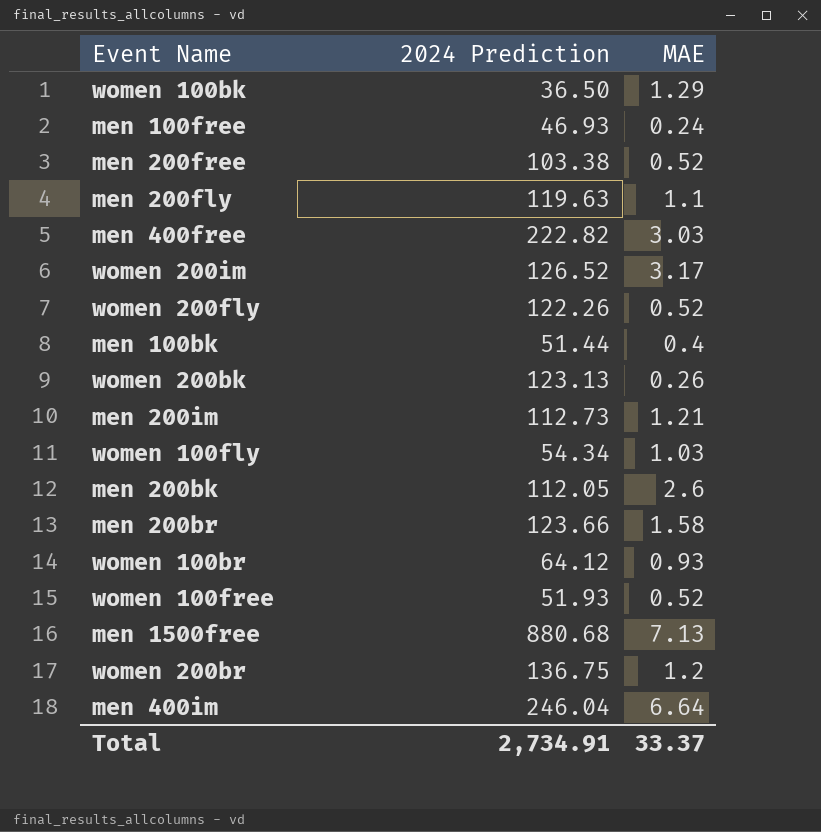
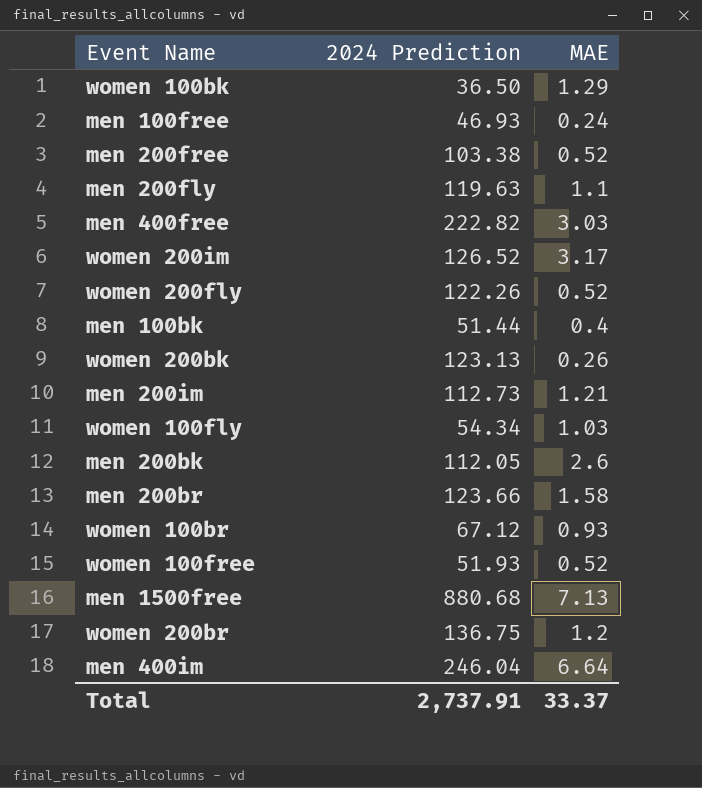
women 100br | 2024 Prediction: 64.12 -> 67.12
Total | 2024 Prediction: 2,734.91 -> 2,737.91

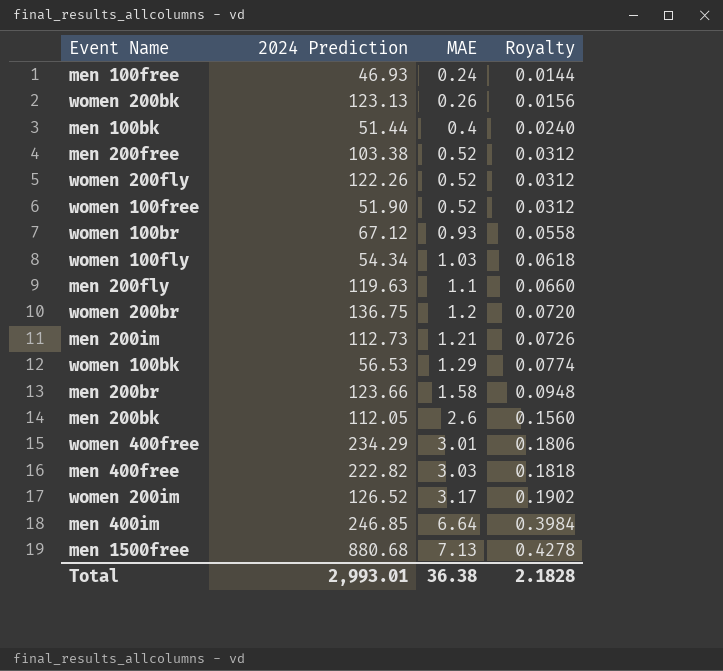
row order: none -> MAE ascending
column Royalty | formula: none -> [MAE] * 0.06
women 100free | 2024 Prediction: 51.93 -> 51.90
women 100bk | 2024 Prediction: 36.50 -> 56.53
row women 400free: none -> 234.29 | 3.01 | 0.1806
men 400im | 2024 Prediction: 246.04 -> 246.85
Total | 2024 Prediction: 2,737.91 -> 2,993.01
Total | MAE: 33.37 -> 36.38

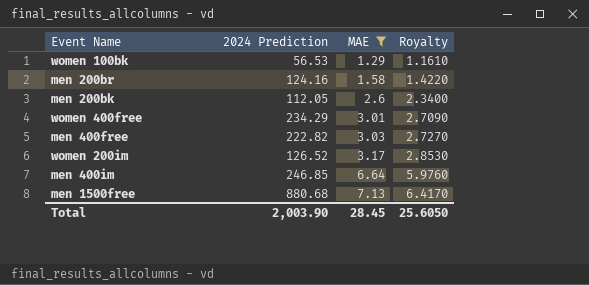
filter: none -> MAE >= 1.29
column Royalty | formula: [MAE] * 0.06 -> [MAE] * 0.9
men 200br | 2024 Prediction: 123.66 -> 124.16
Total | 2024 Prediction: 2,993.01 -> 2,003.90
Total | MAE: 36.38 -> 28.45
Total | Royalty: 2.1828 -> 25.6050

